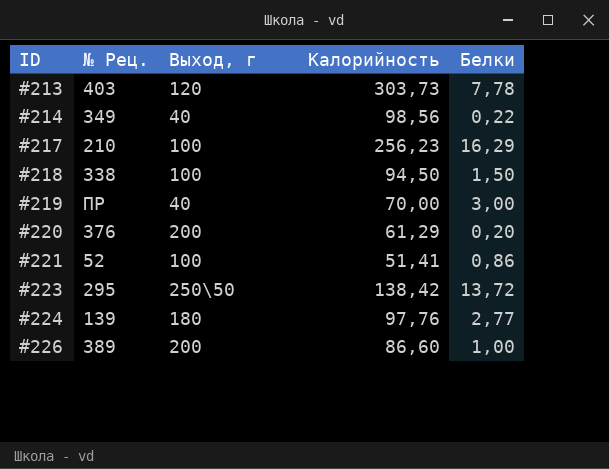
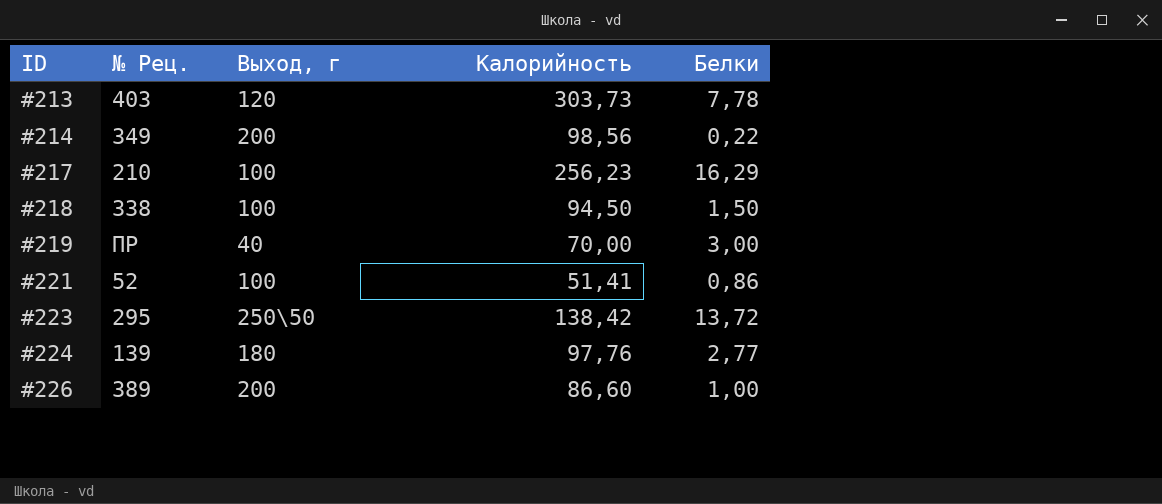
row #220: 376 | 200 | 61,29 | 0,20 -> none
#214 | Выход, г: 40 -> 200

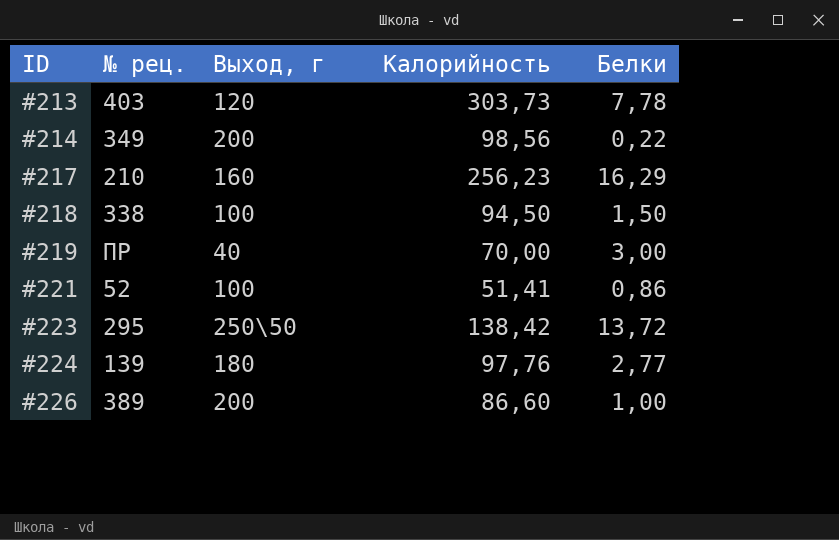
column name: № Рец. -> № рец.
#217 | Выход, г: 100 -> 160

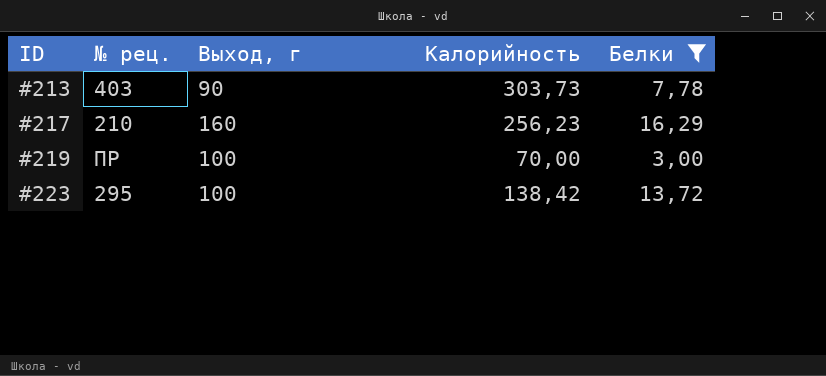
filter: none -> Белки >= 3,00
#213 | Выход, г: 120 -> 90
#219 | Выход, г: 40 -> 100
#223 | Выход, г: 250\50 -> 100

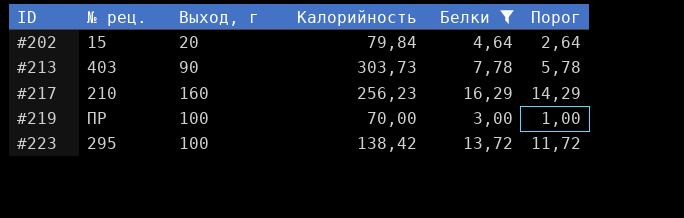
column Порог | formula: none -> [Белки] - 2
row #202: none -> 15 | 20 | 79,84 | 4,64 | 2,64

